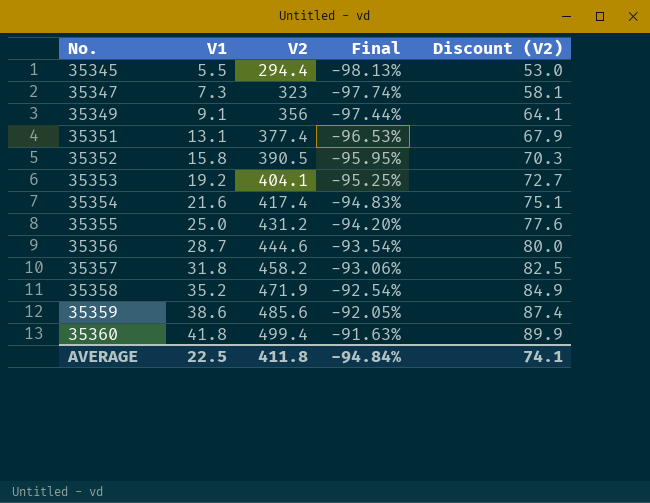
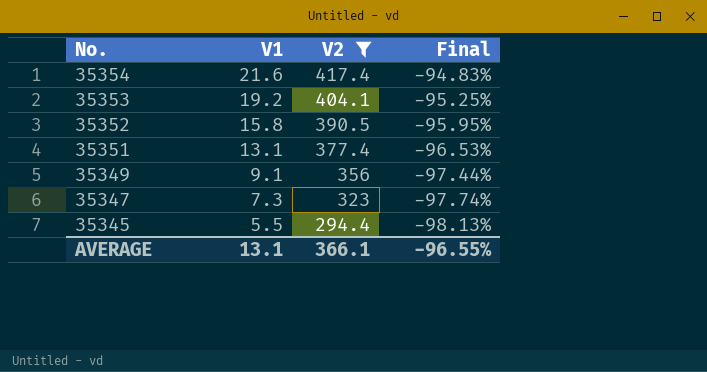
filter: none -> V2 <= 417.4
row order: No. ascending -> No. descending
column Discount (V2) | formula: [V2] * 0.18 -> none
AVERAGE | V1: 22.5 -> 13.1
AVERAGE | V2: 411.8 -> 366.1
AVERAGE | Final: -94.84% -> -96.55%

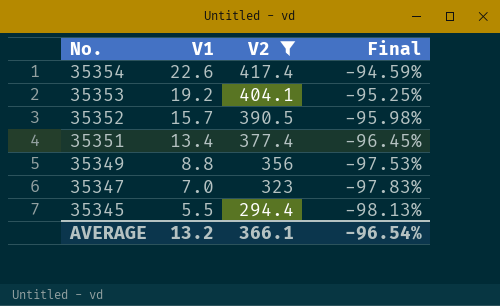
35354 | V1: 21.6 -> 22.6
35354 | Final: -94.83% -> -94.59%
35352 | V1: 15.8 -> 15.7
35352 | Final: -95.95% -> -95.98%
35351 | V1: 13.1 -> 13.4
35351 | Final: -96.53% -> -96.45%
35349 | V1: 9.1 -> 8.8
35349 | Final: -97.44% -> -97.53%
35347 | V1: 7.3 -> 7.0
35347 | Final: -97.74% -> -97.83%
AVERAGE | V1: 13.1 -> 13.2
AVERAGE | Final: -96.55% -> -96.54%

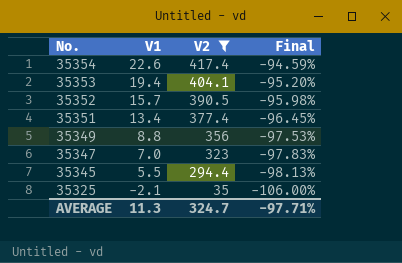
35353 | V1: 19.2 -> 19.4
35353 | Final: -95.25% -> -95.20%
row 35325: none -> -2.1 | 35 | -106.00%
AVERAGE | V1: 13.2 -> 11.3
AVERAGE | V2: 366.1 -> 324.7
AVERAGE | Final: -96.54% -> -97.71%

